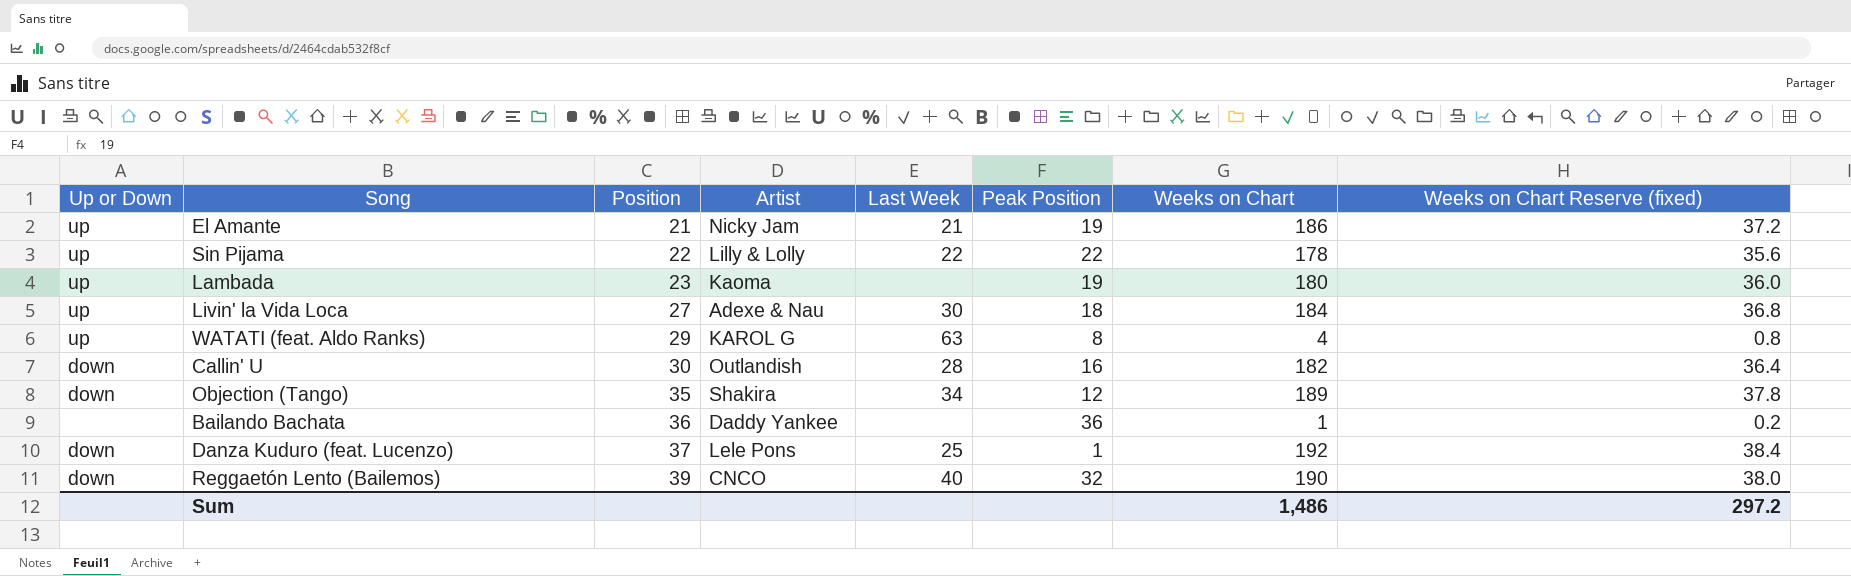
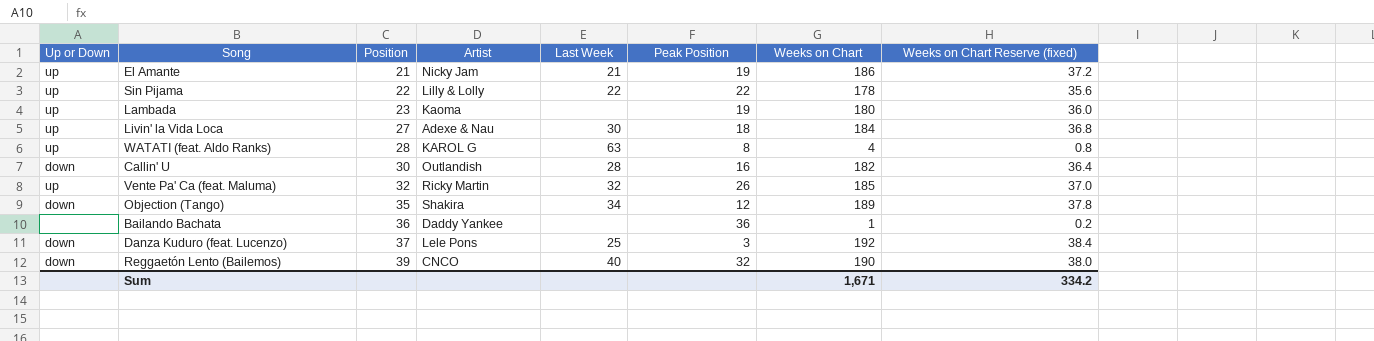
WATATI (feat. Aldo Ranks) | Position: 29 -> 28
row Vente Pa' Ca (feat. Maluma): none -> up | 32 | Ricky Martin | 32 | 26 | 185 | 37.0
Danza Kuduro (feat. Lucenzo) | Peak Position: 1 -> 3
Sum | Weeks on Chart: 1,486 -> 1,671
Sum | Weeks on Chart Reserve (fixed): 297.2 -> 334.2

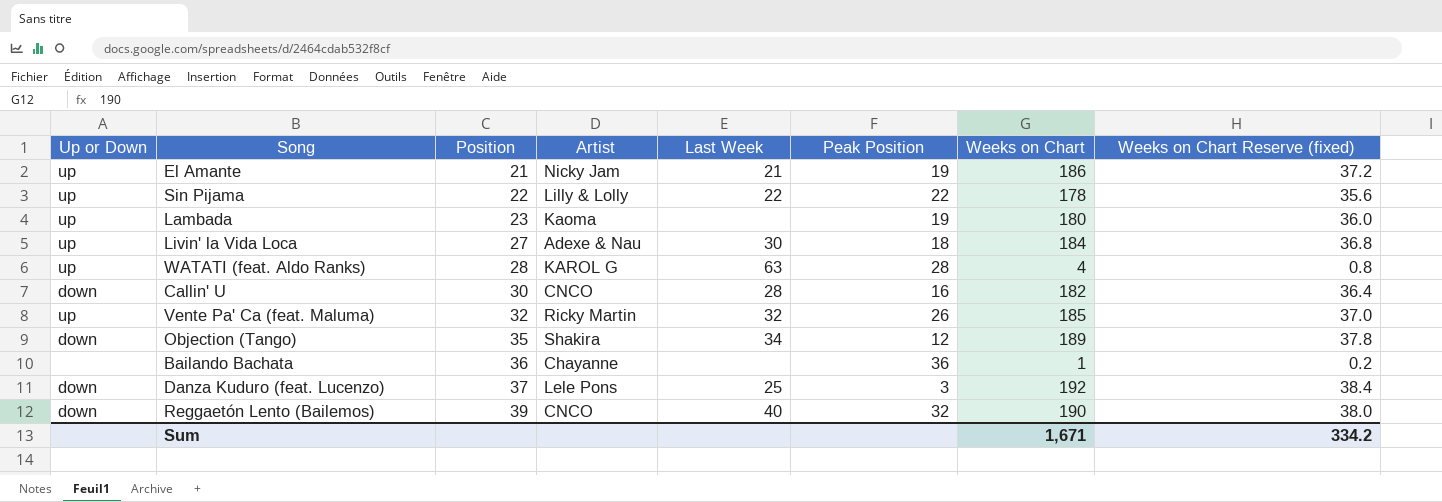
WATATI (feat. Aldo Ranks) | Peak Position: 8 -> 28
Callin' U | Artist: Outlandish -> CNCO
Bailando Bachata | Artist: Daddy Yankee -> Chayanne

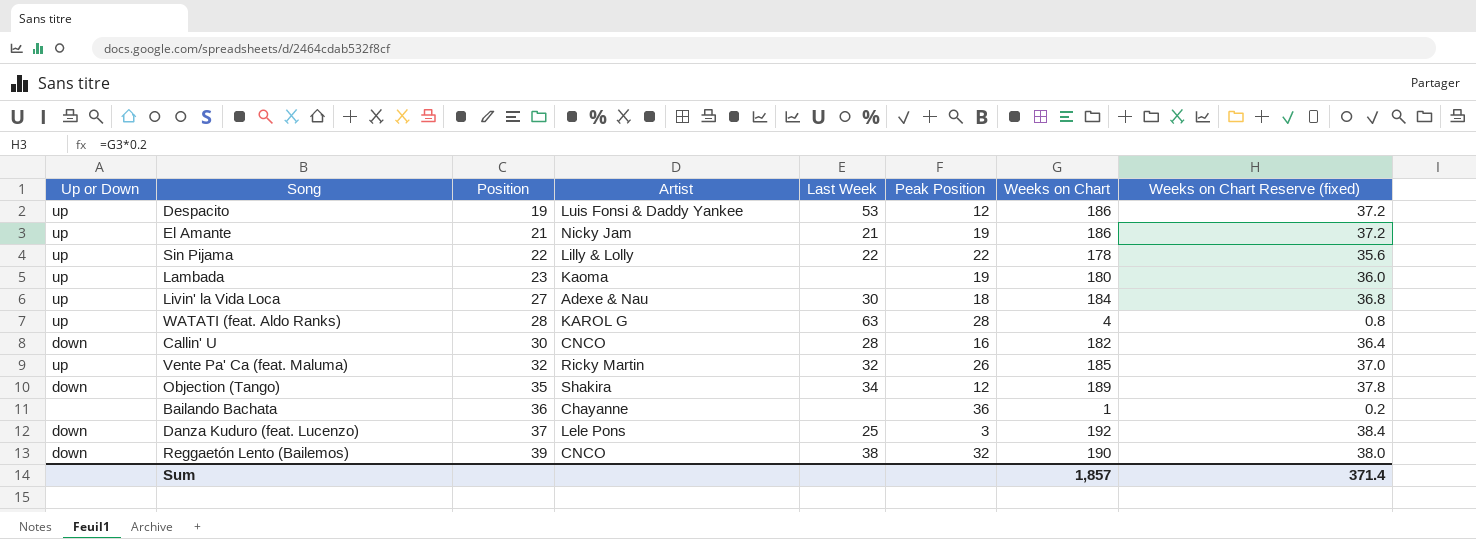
row Despacito: none -> up | 19 | Luis Fonsi & Daddy Yankee | 53 | 12 | 186 | 37.2
Reggaetón Lento (Bailemos) | Last Week: 40 -> 38
Sum | Weeks on Chart: 1,671 -> 1,857
Sum | Weeks on Chart Reserve (fixed): 334.2 -> 371.4

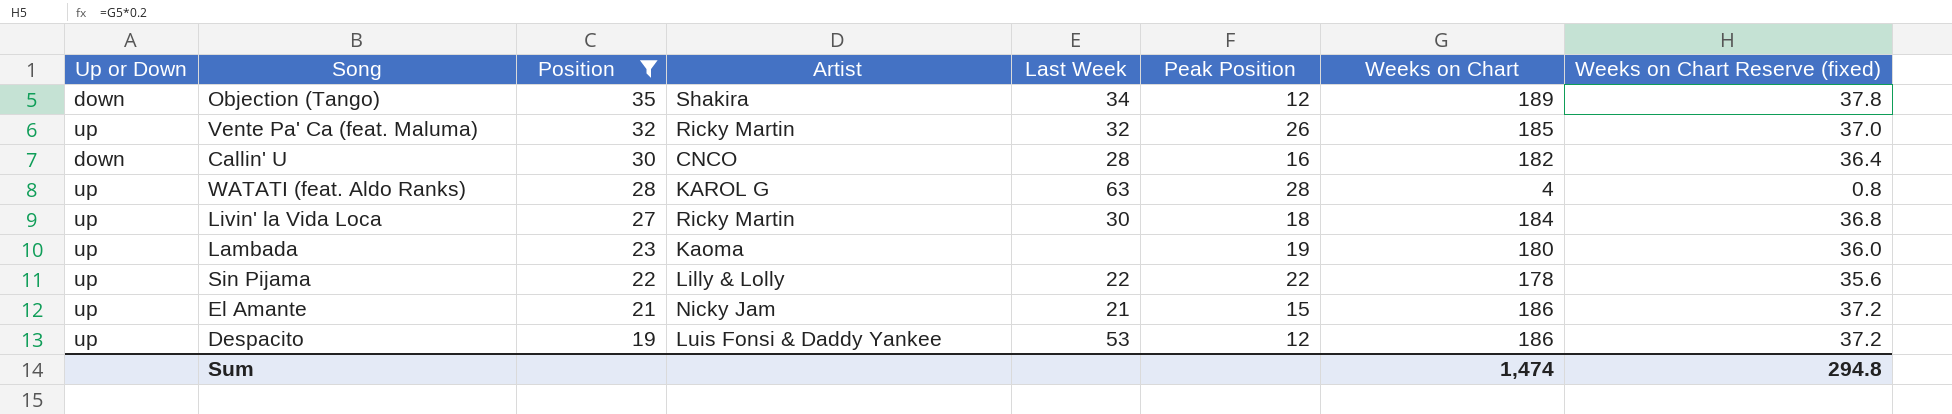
filter: none -> Position <= 35
row order: Position ascending -> Position descending
Livin' la Vida Loca | Artist: Adexe & Nau -> Ricky Martin
El Amante | Peak Position: 19 -> 15
Sum | Weeks on Chart: 1,857 -> 1,474
Sum | Weeks on Chart Reserve (fixed): 371.4 -> 294.8

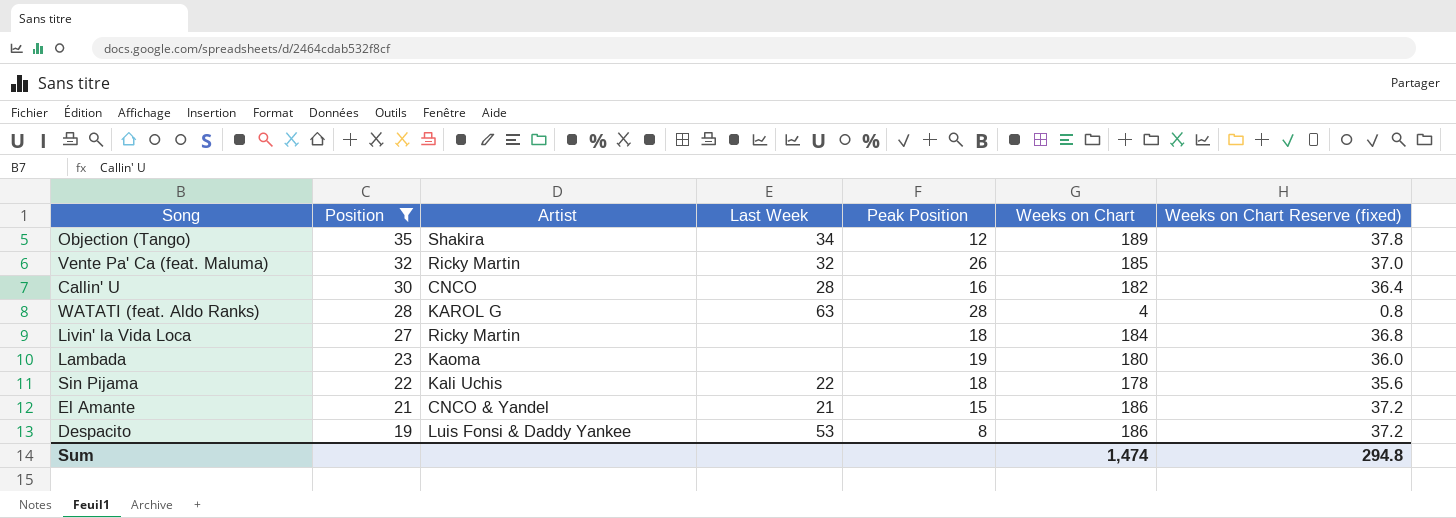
column Up or Down | position: 1 -> none
Livin' la Vida Loca | Last Week: 30 -> none
Sin Pijama | Artist: Lilly & Lolly -> Kali Uchis
Sin Pijama | Peak Position: 22 -> 18
El Amante | Artist: Nicky Jam -> CNCO & Yandel
Despacito | Peak Position: 12 -> 8

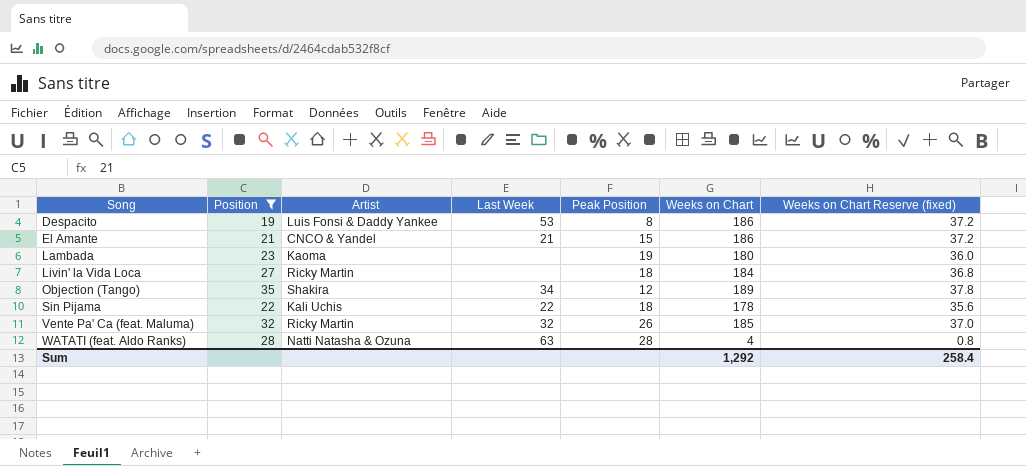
row order: Position descending -> Song ascending
row Callin' U: 30 | CNCO | 28 | 16 | 182 | 36.4 -> none
WATATI (feat. Aldo Ranks) | Artist: KAROL G -> Natti Natasha & Ozuna
Sum | Weeks on Chart: 1,474 -> 1,292
Sum | Weeks on Chart Reserve (fixed): 294.8 -> 258.4

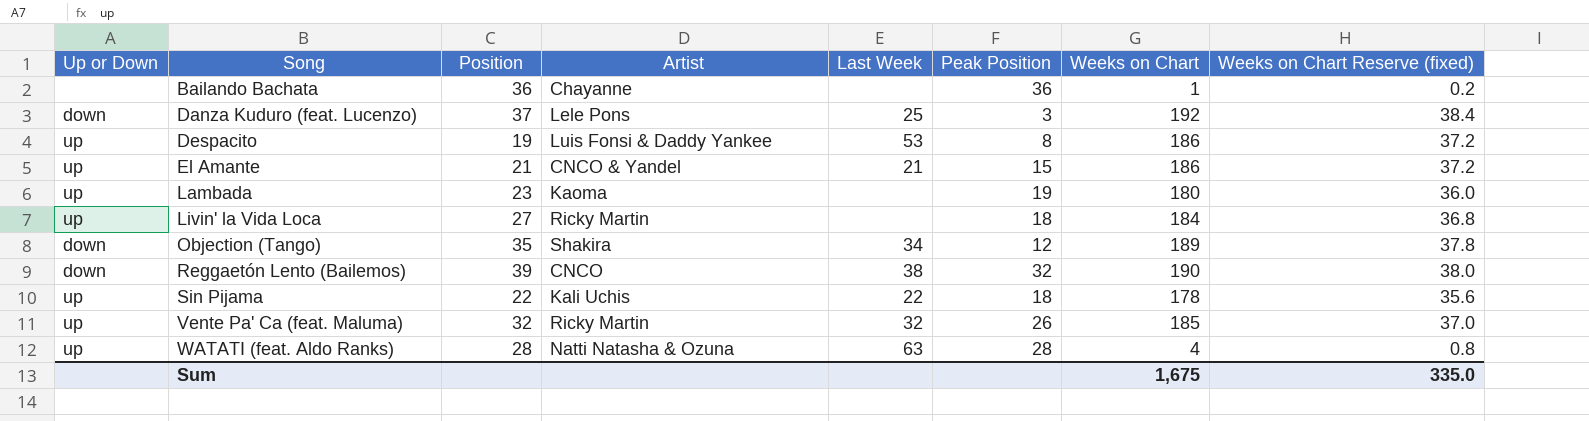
filter: Position <= 35 -> none
column Up or Down | position: none -> 1
Sum | Weeks on Chart: 1,292 -> 1,675
Sum | Weeks on Chart Reserve (fixed): 258.4 -> 335.0

